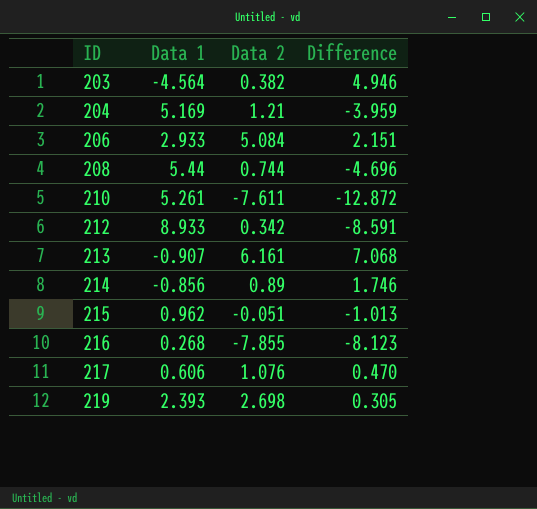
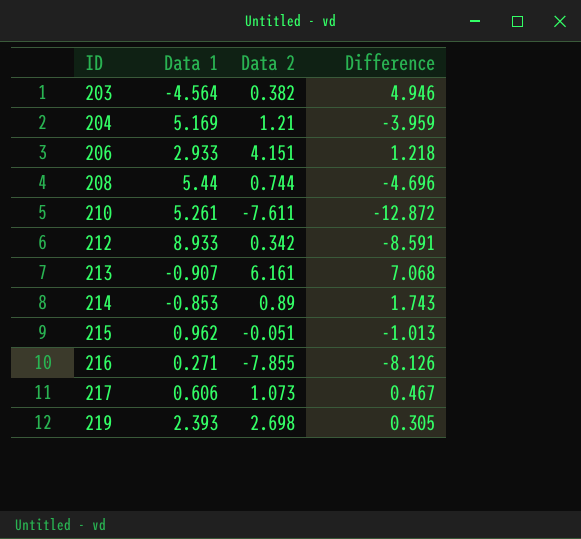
206 | Data 2: 5.084 -> 4.151
206 | Difference: 2.151 -> 1.218
214 | Data 1: -0.856 -> -0.853
214 | Difference: 1.746 -> 1.743
216 | Data 1: 0.268 -> 0.271
216 | Difference: -8.123 -> -8.126
217 | Data 2: 1.076 -> 1.073
217 | Difference: 0.470 -> 0.467

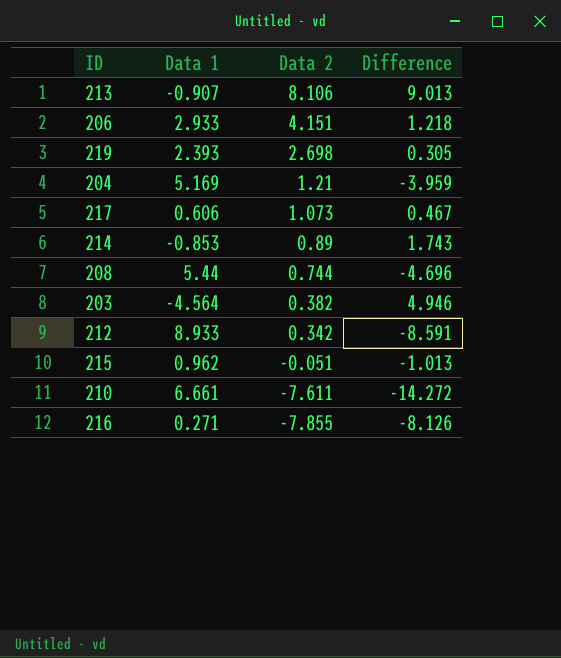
row order: ID ascending -> Data 2 descending
213 | Data 2: 6.161 -> 8.106
213 | Difference: 7.068 -> 9.013
210 | Data 1: 5.261 -> 6.661
210 | Difference: -12.872 -> -14.272

